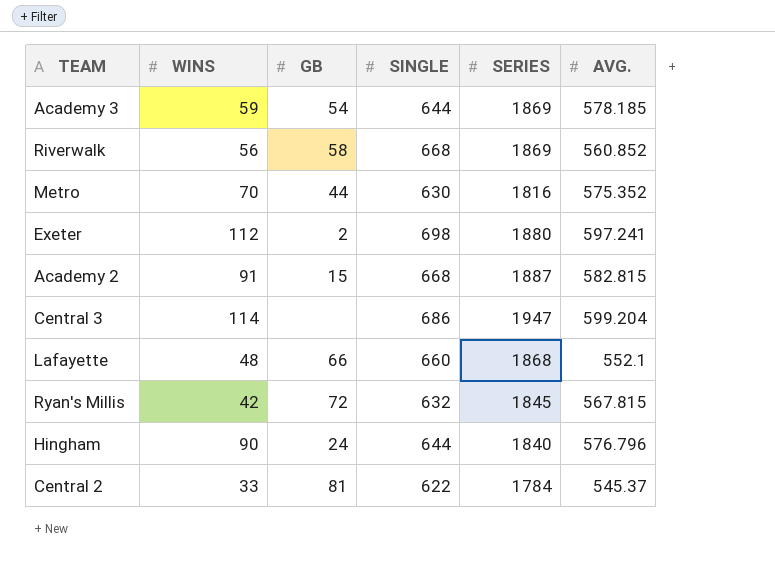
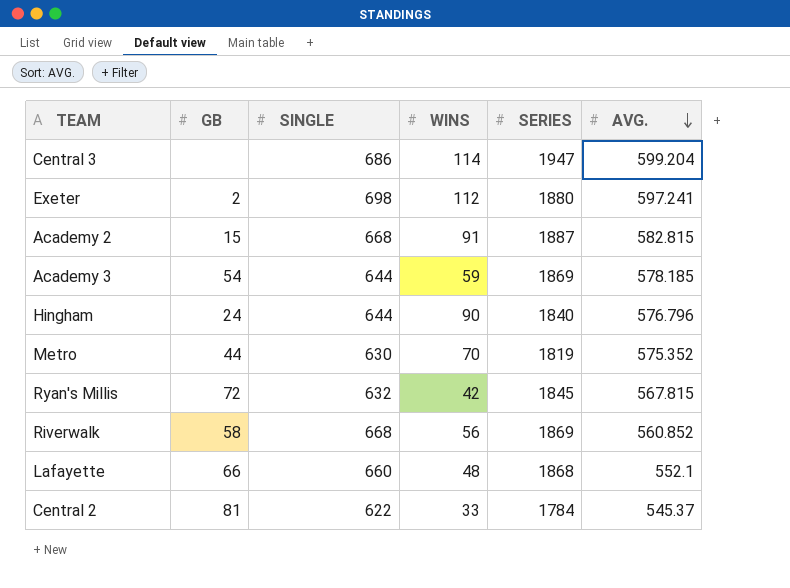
row order: none -> AVG. descending
column WINS | position: 2 -> 4
Metro | SERIES: 1816 -> 1819

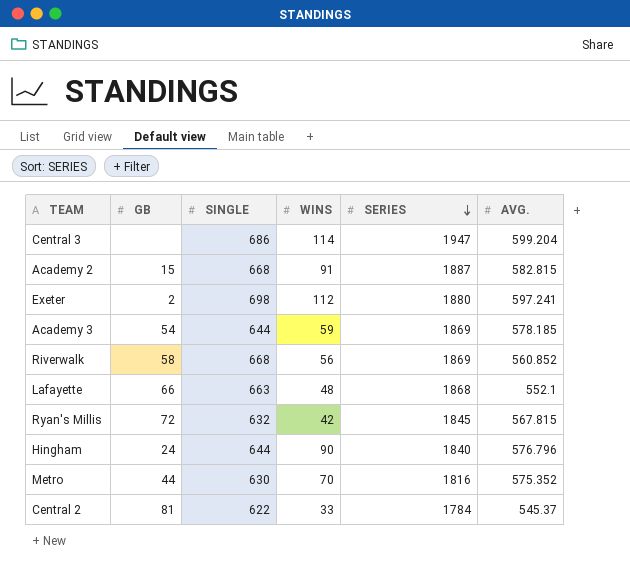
row order: AVG. descending -> SERIES descending
Lafayette | SINGLE: 660 -> 663
Metro | SERIES: 1819 -> 1816

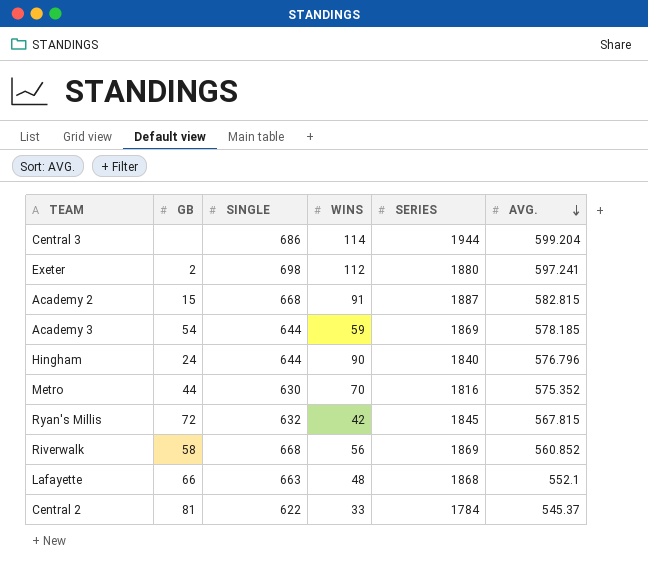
row order: SERIES descending -> AVG. descending
Central 3 | SERIES: 1947 -> 1944

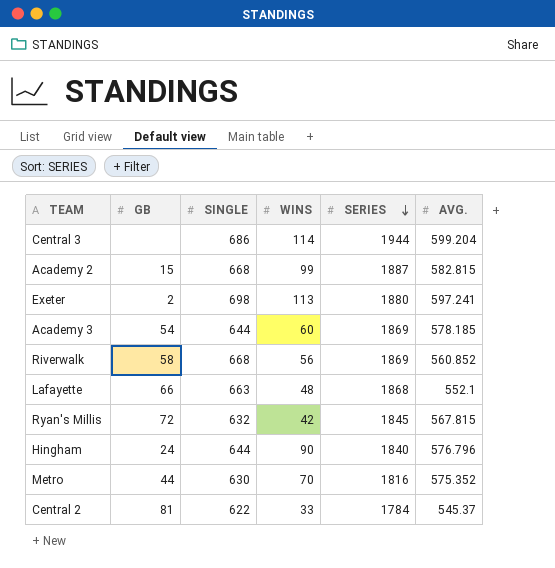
row order: AVG. descending -> SERIES descending
Academy 2 | WINS: 91 -> 99
Exeter | WINS: 112 -> 113
Academy 3 | WINS: 59 -> 60

